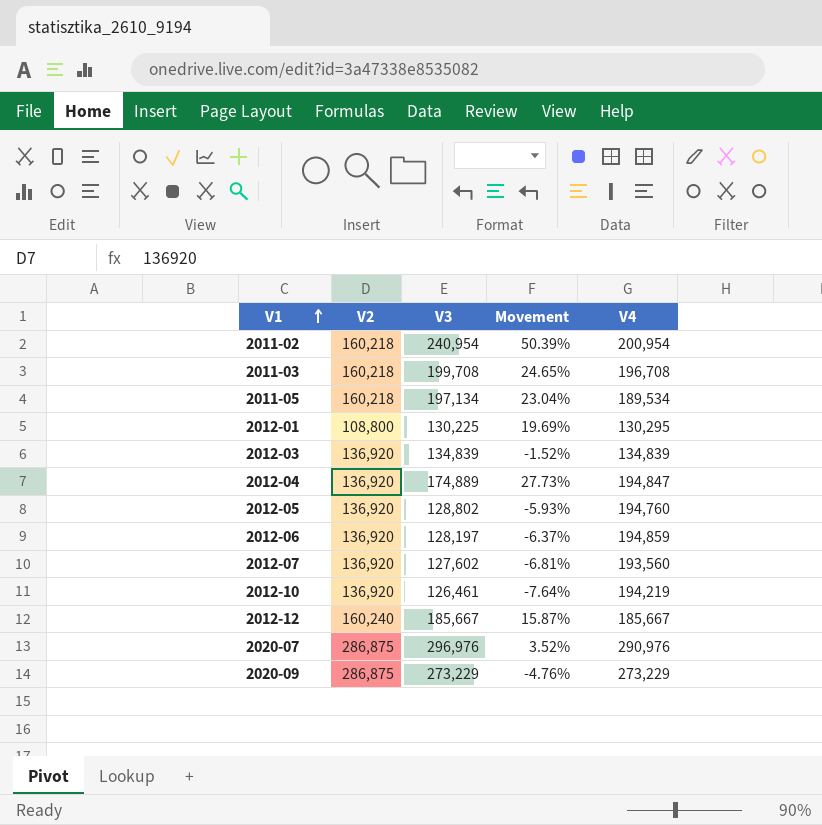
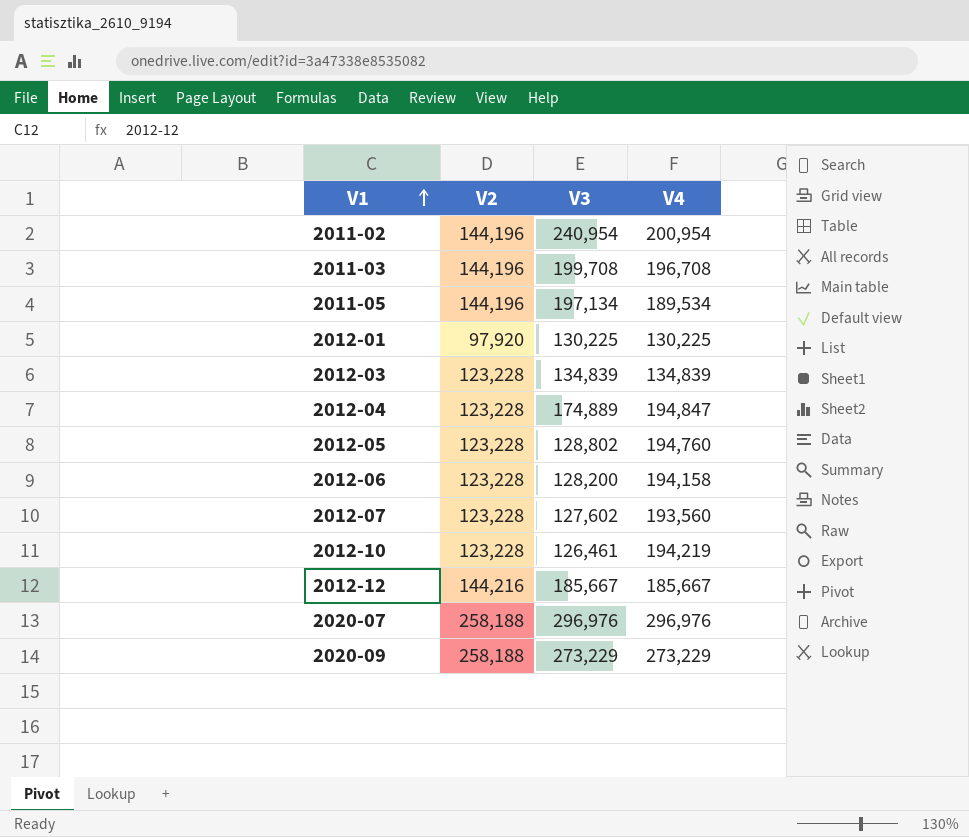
column Movement | formula: ([V3] - [V2]) / [V2] -> none
2011-02 | V2: 160,218 -> 144,196
2011-03 | V2: 160,218 -> 144,196
2011-05 | V2: 160,218 -> 144,196
2012-01 | V2: 108,800 -> 97,920
2012-01 | V4: 130,295 -> 130,225
2012-03 | V2: 136,920 -> 123,228
2012-04 | V2: 136,920 -> 123,228
2012-05 | V2: 136,920 -> 123,228
2012-06 | V2: 136,920 -> 123,228
2012-06 | V3: 128,197 -> 128,200
2012-06 | V4: 194,859 -> 194,158
2012-07 | V2: 136,920 -> 123,228
2012-10 | V2: 136,920 -> 123,228
2012-12 | V2: 160,240 -> 144,216
2020-07 | V2: 286,875 -> 258,188
2020-07 | V4: 290,976 -> 296,976
2020-09 | V2: 286,875 -> 258,188

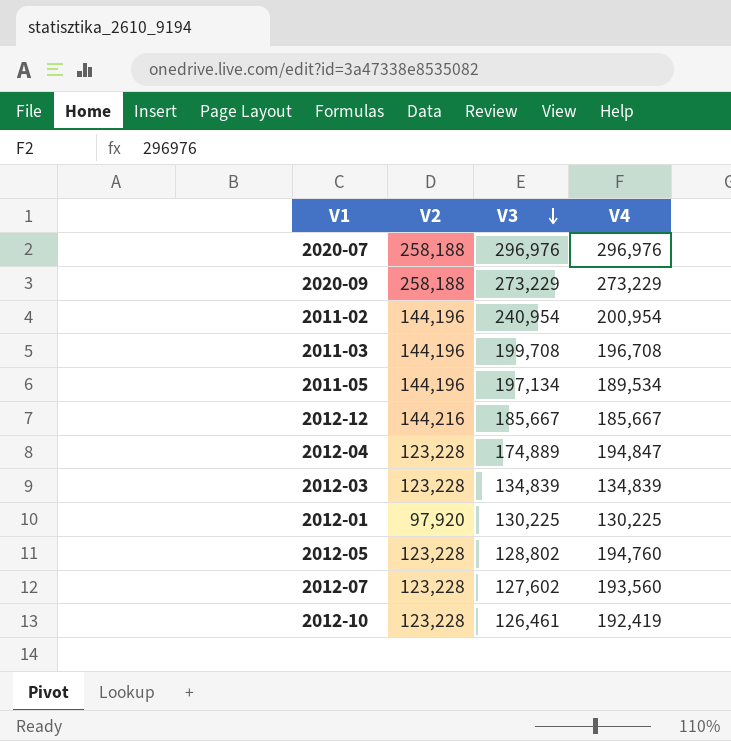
row order: V1 ascending -> V3 descending
row 2012-06: 123,228 | 128,200 | 194,158 -> none
2012-10 | V4: 194,219 -> 192,419

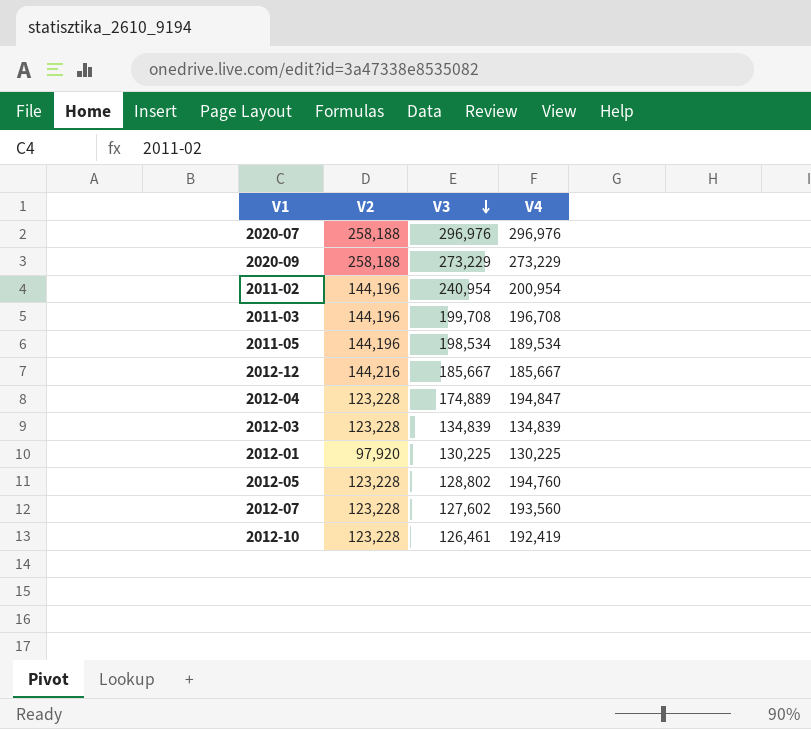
2011-05 | V3: 197,134 -> 198,534

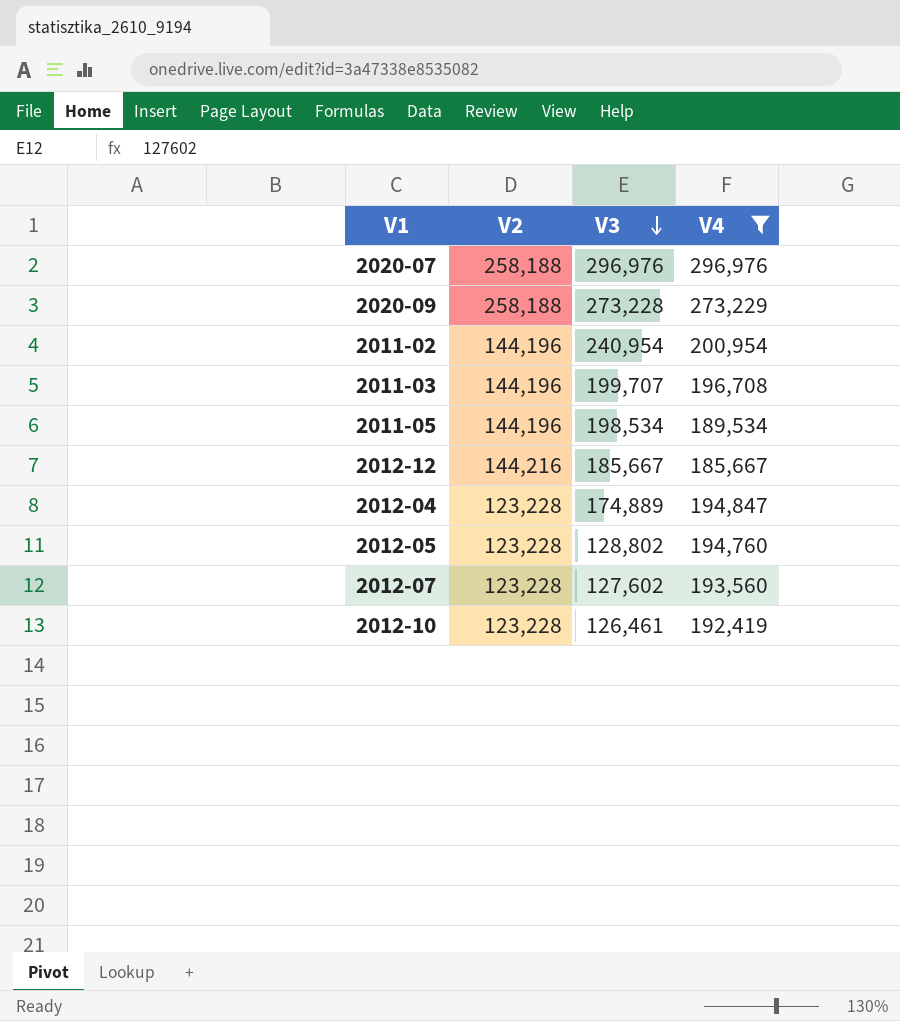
filter: none -> V4 >= 185,667
2020-09 | V3: 273,229 -> 273,228
2011-03 | V3: 199,708 -> 199,707

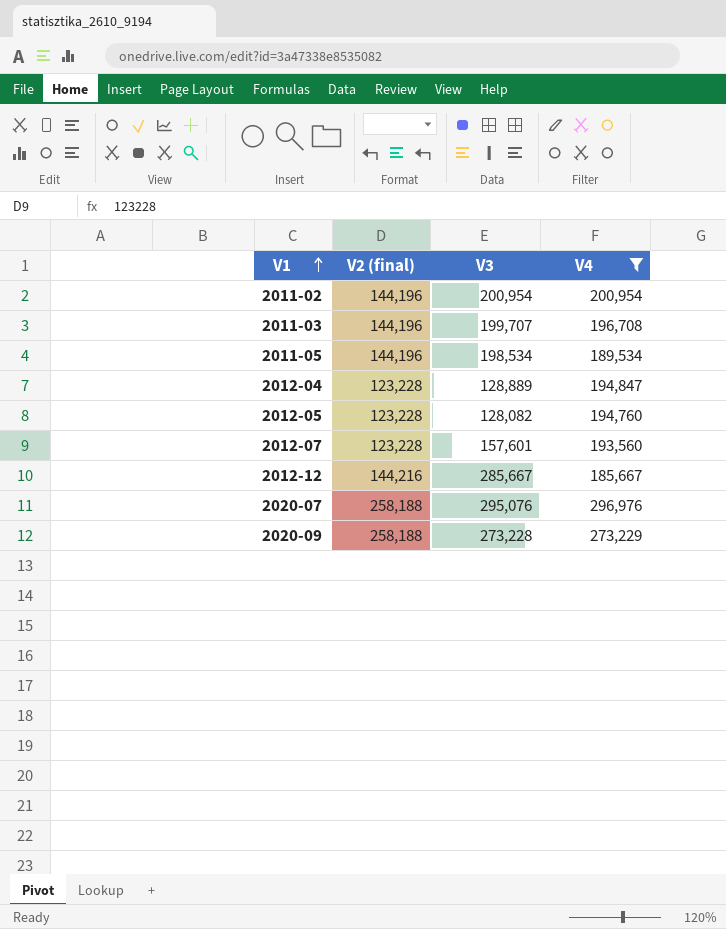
row order: V3 descending -> V1 ascending
column name: V2 -> V2 (final)
row 2012-10: 123,228 | 126,461 | 192,419 -> none
2011-02 | V3: 240,954 -> 200,954
2012-04 | V3: 174,889 -> 128,889
2012-05 | V3: 128,802 -> 128,082
2012-07 | V3: 127,602 -> 157,601
2012-12 | V3: 185,667 -> 285,667
2020-07 | V3: 296,976 -> 295,076

